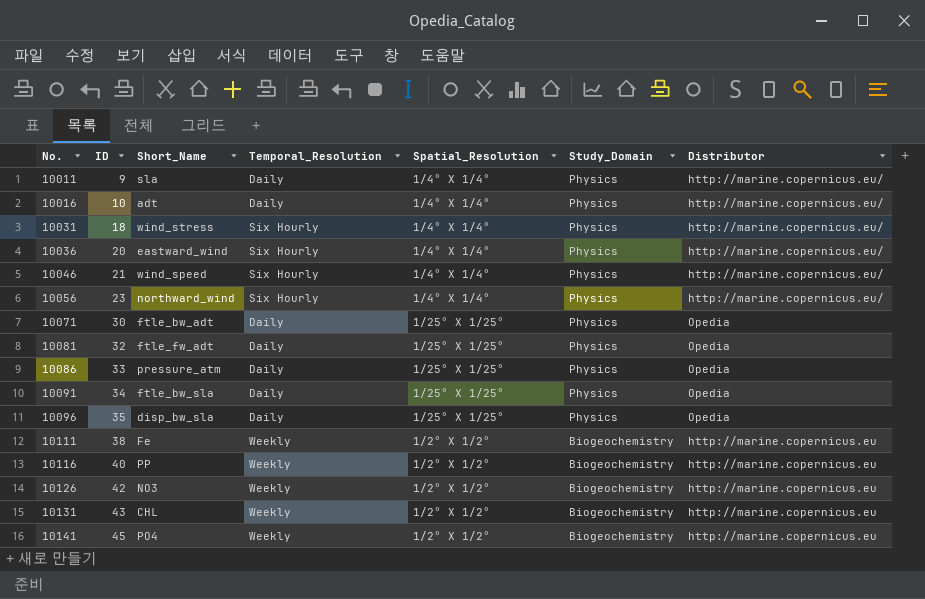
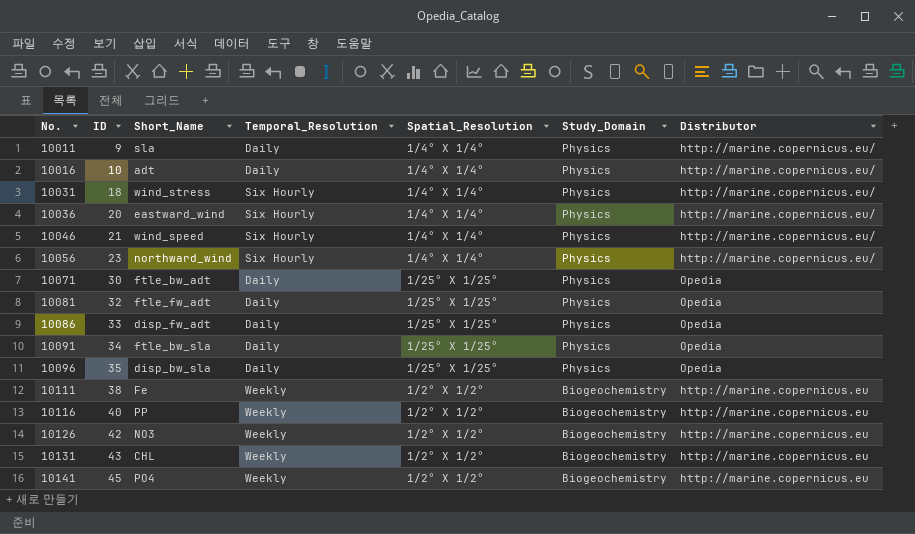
10086 | Short_Name: pressure_atm -> disp_fw_adt

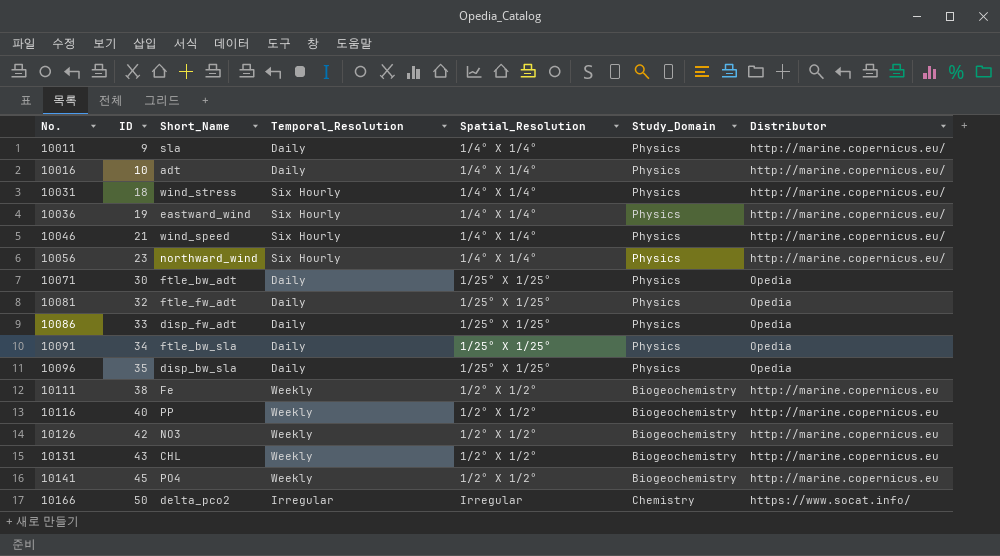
10036 | ID: 20 -> 19
row 10166: none -> 50 | delta_pco2 | Irregular | Irregular | Chemistry | https://www.socat.info/

